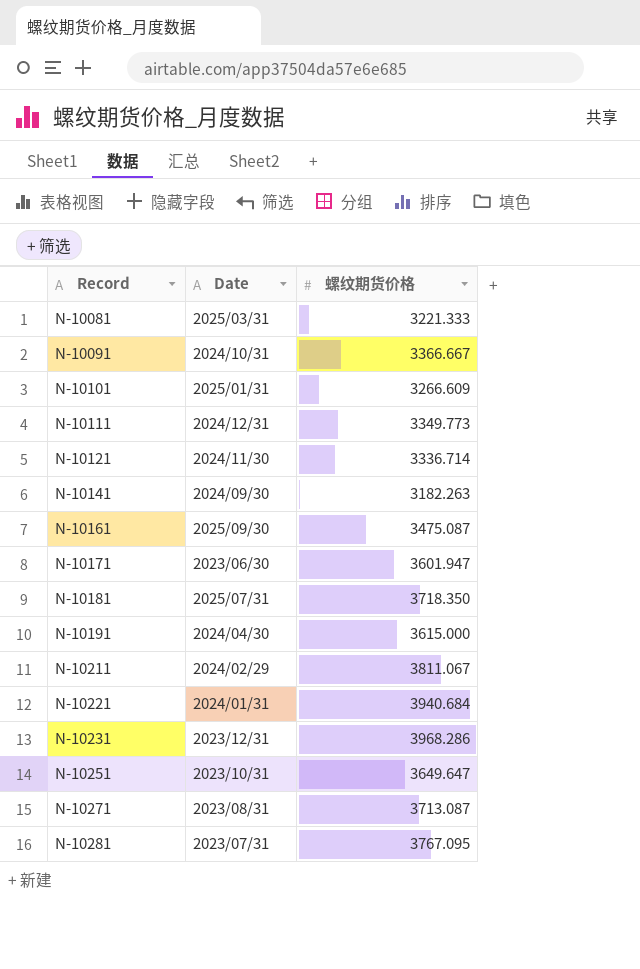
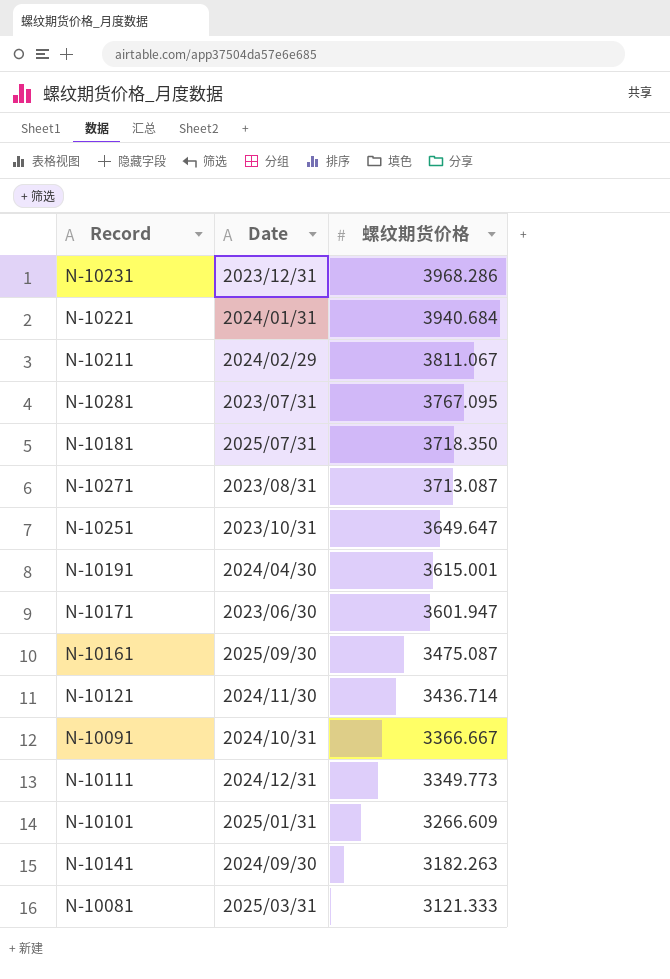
row order: Record ascending -> 螺纹期货价格 descending
N-10191 | 螺纹期货价格: 3615.000 -> 3615.001
N-10121 | 螺纹期货价格: 3336.714 -> 3436.714
N-10081 | 螺纹期货价格: 3221.333 -> 3121.333

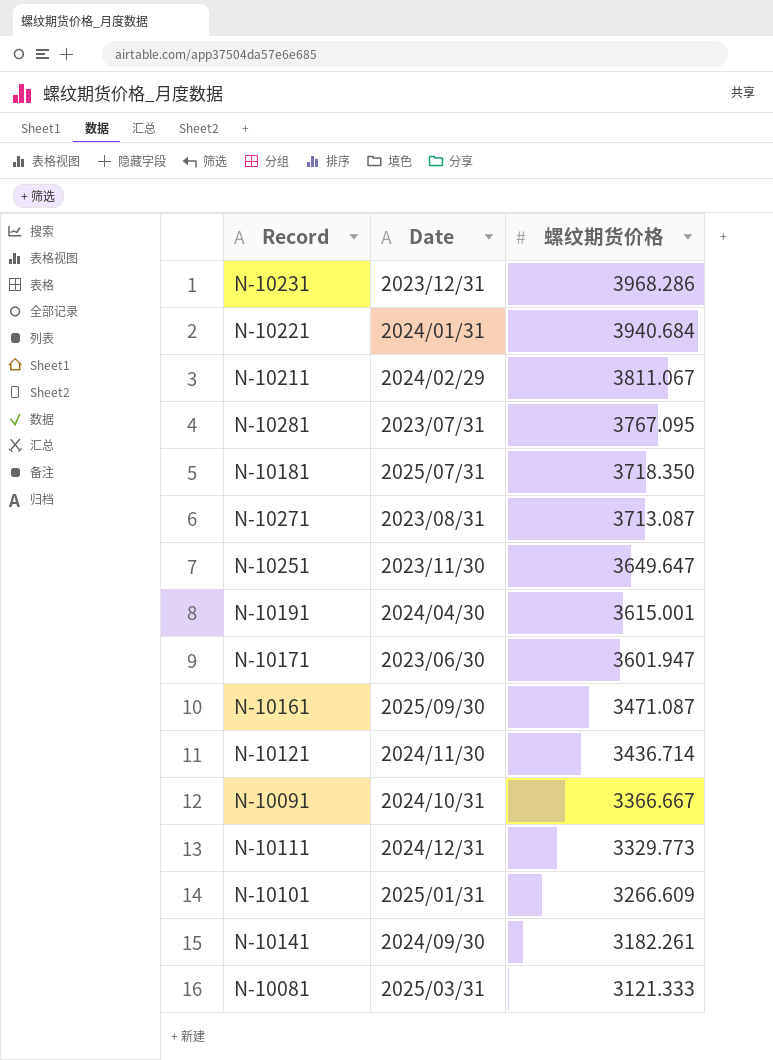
N-10251 | Date: 2023/10/31 -> 2023/11/30
N-10161 | 螺纹期货价格: 3475.087 -> 3471.087
N-10111 | 螺纹期货价格: 3349.773 -> 3329.773
N-10141 | 螺纹期货价格: 3182.263 -> 3182.261

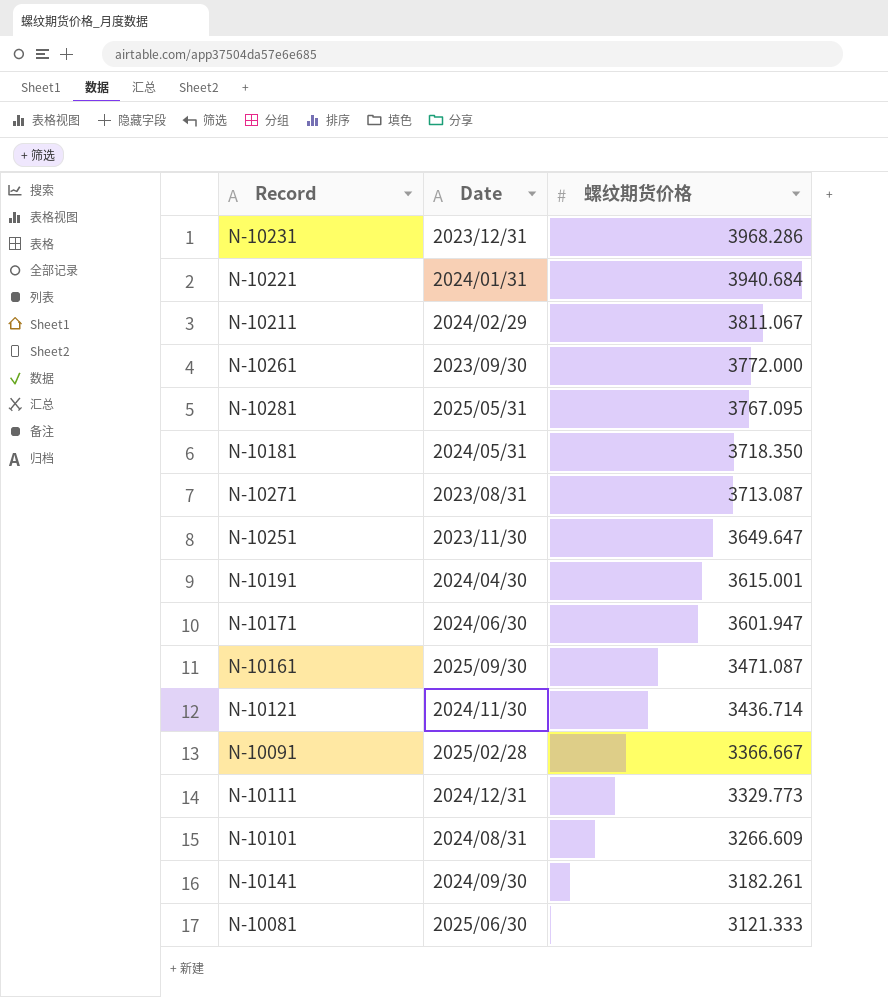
row N-10261: none -> 2023/09/30 | 3772.000
N-10281 | Date: 2023/07/31 -> 2025/05/31
N-10181 | Date: 2025/07/31 -> 2024/05/31
N-10171 | Date: 2023/06/30 -> 2024/06/30
N-10091 | Date: 2024/10/31 -> 2025/02/28
N-10101 | Date: 2025/01/31 -> 2024/08/31
N-10081 | Date: 2025/03/31 -> 2025/06/30

